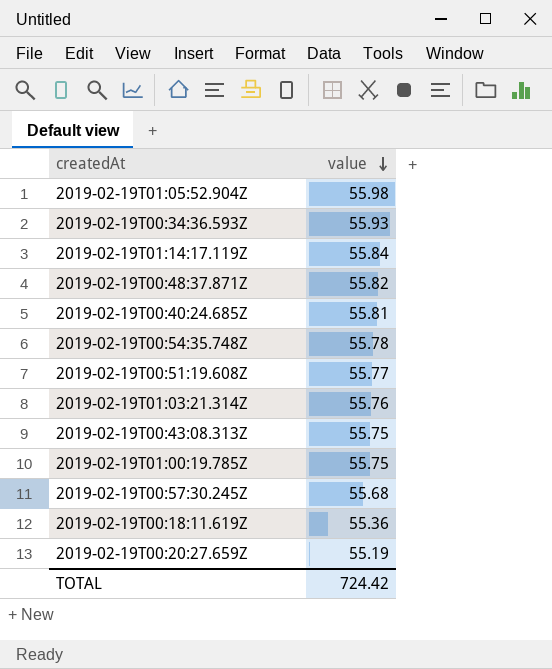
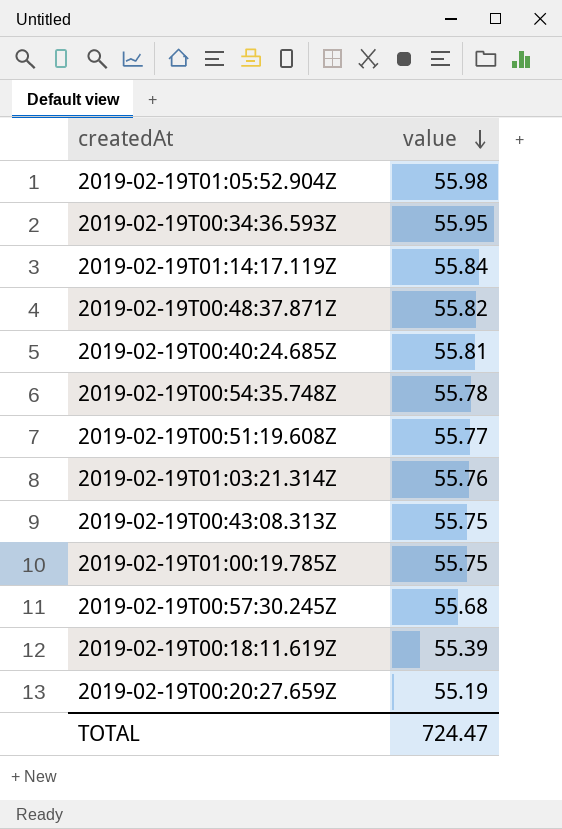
2019-02-19T00:34:36.593Z | value: 55.93 -> 55.95
2019-02-19T00:18:11.619Z | value: 55.36 -> 55.39
TOTAL | value: 724.42 -> 724.47

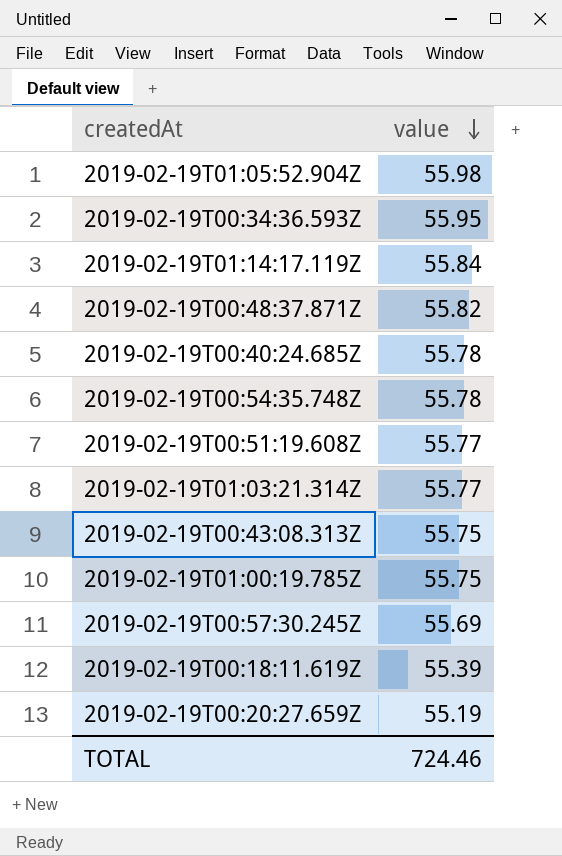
2019-02-19T00:40:24.685Z | value: 55.81 -> 55.78
2019-02-19T01:03:21.314Z | value: 55.76 -> 55.77
2019-02-19T00:57:30.245Z | value: 55.68 -> 55.69
TOTAL | value: 724.47 -> 724.46

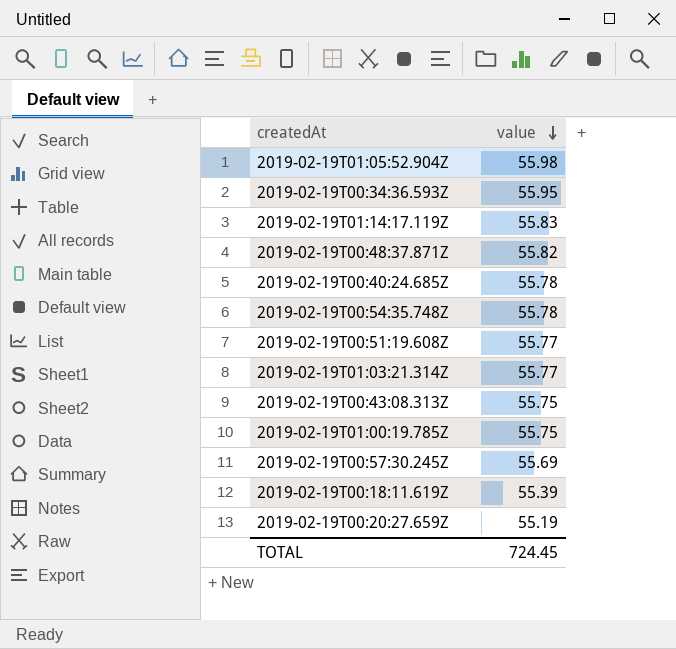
2019-02-19T01:14:17.119Z | value: 55.84 -> 55.83
TOTAL | value: 724.46 -> 724.45

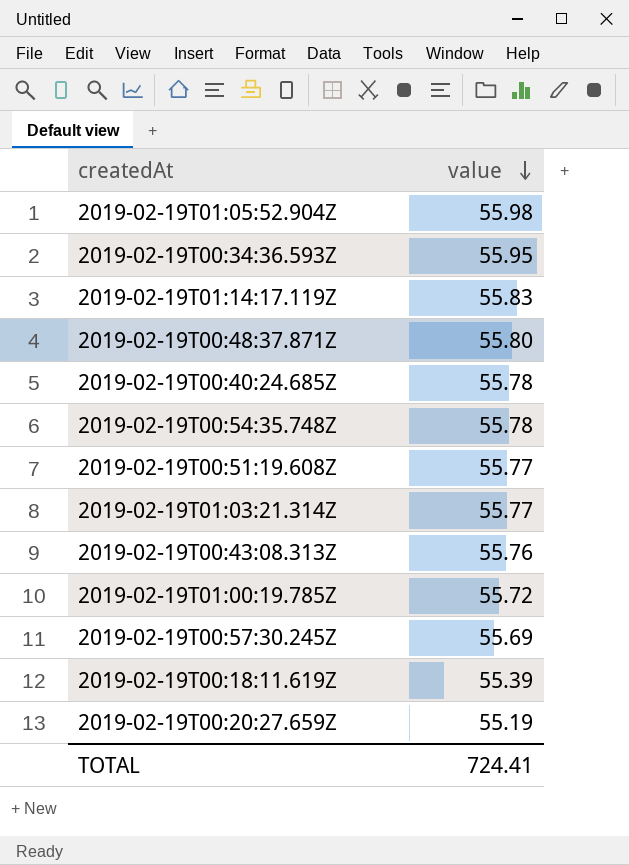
2019-02-19T00:48:37.871Z | value: 55.82 -> 55.80
2019-02-19T00:43:08.313Z | value: 55.75 -> 55.76
2019-02-19T01:00:19.785Z | value: 55.75 -> 55.72
TOTAL | value: 724.45 -> 724.41

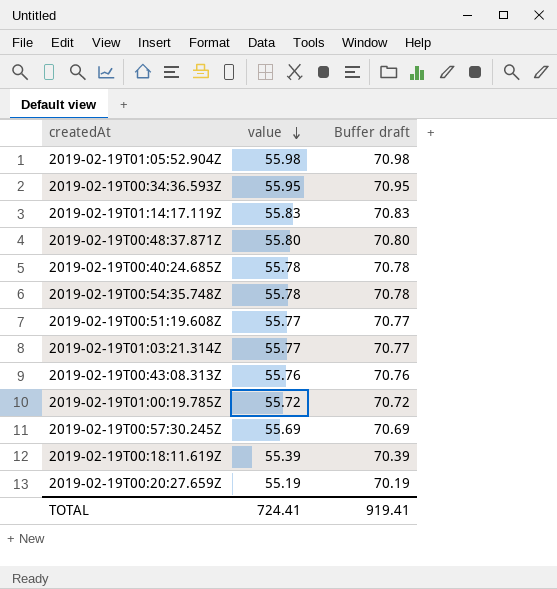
column Buffer draft | formula: none -> [value] + 15

